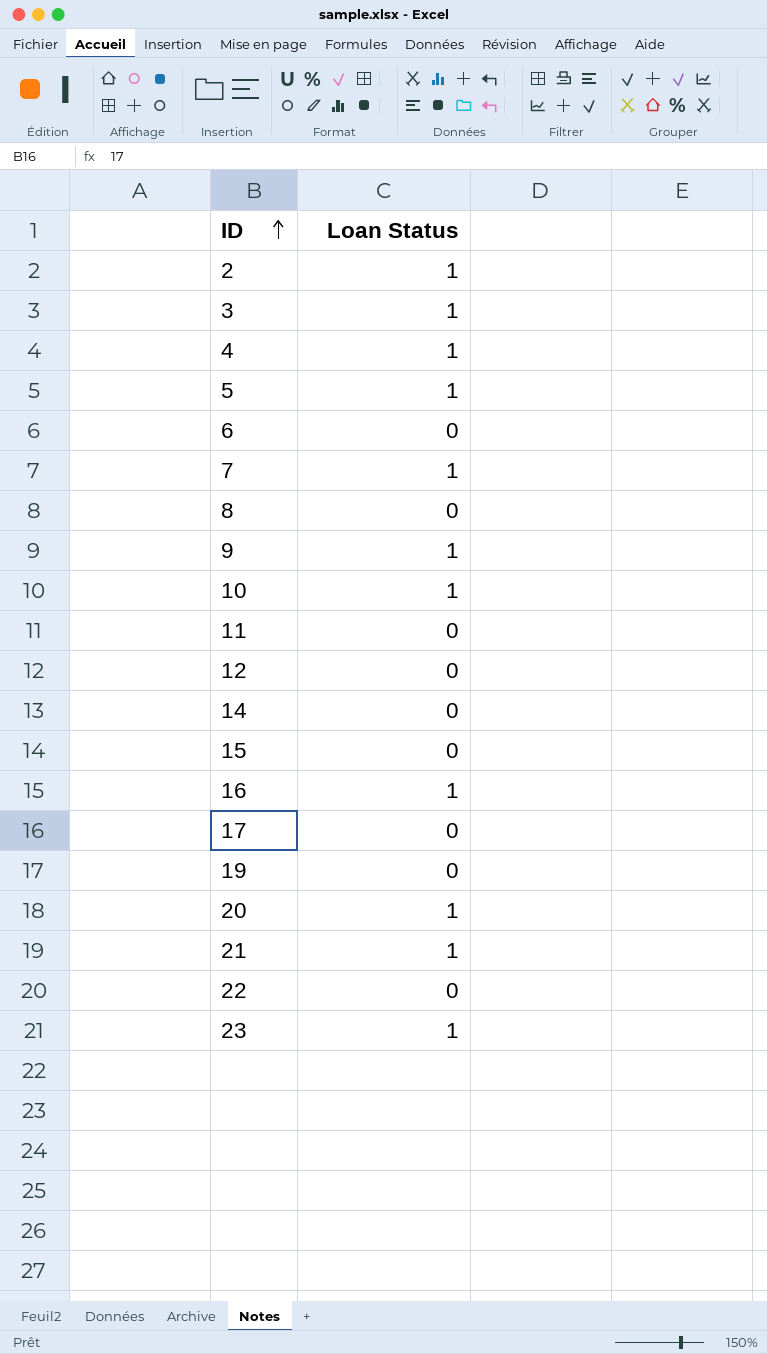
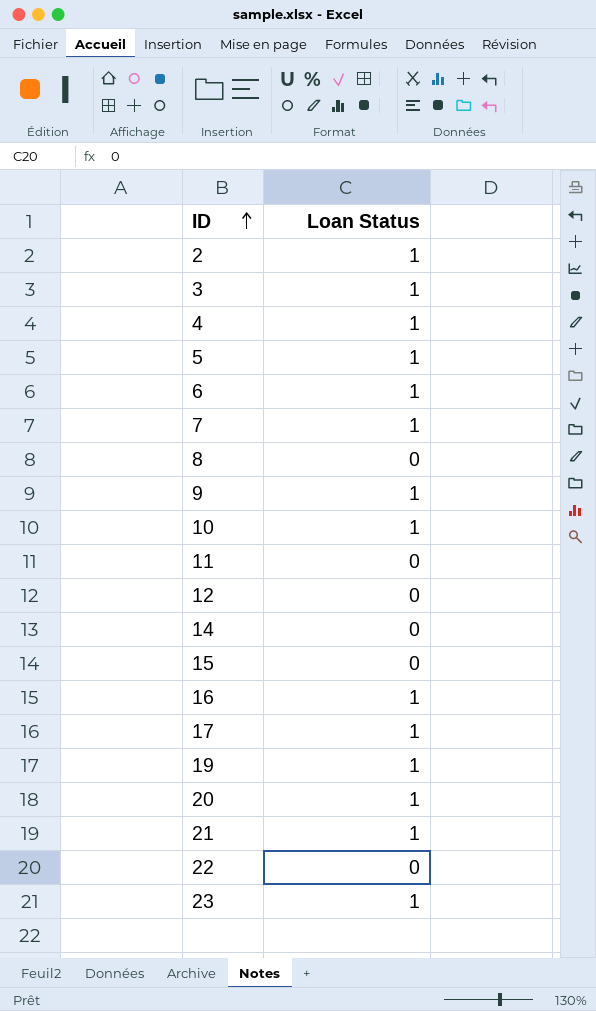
6 | Loan Status: 0 -> 1
17 | Loan Status: 0 -> 1
19 | Loan Status: 0 -> 1

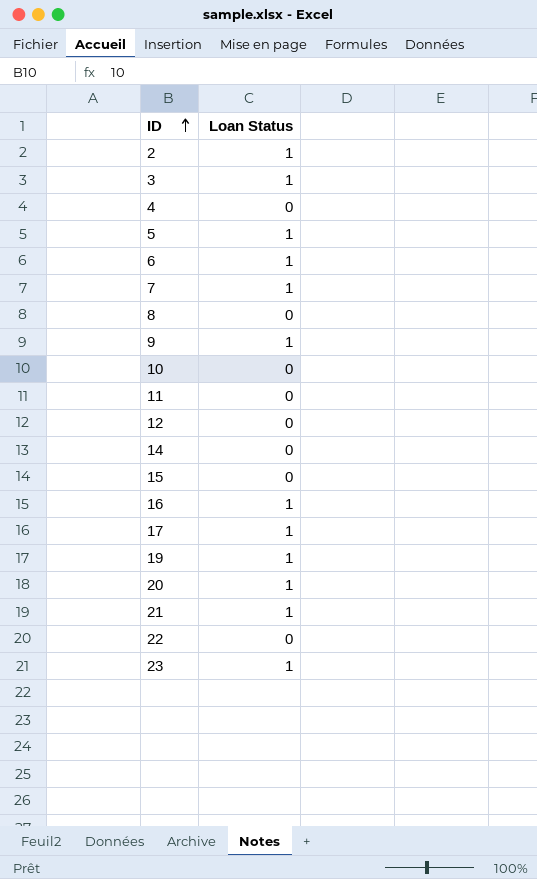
4 | Loan Status: 1 -> 0
10 | Loan Status: 1 -> 0

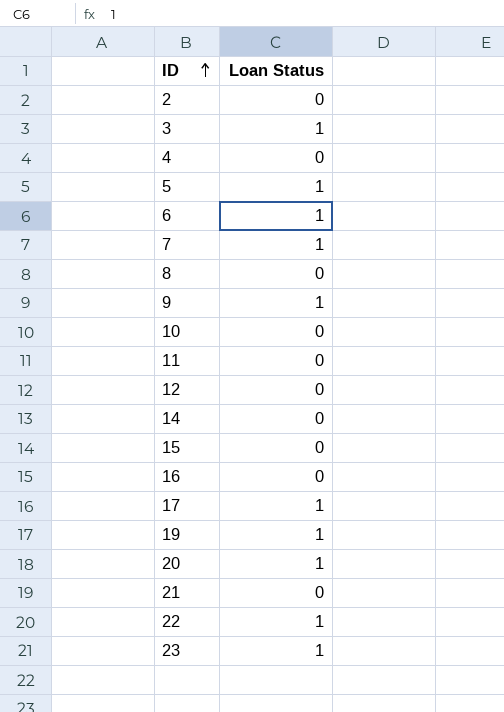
2 | Loan Status: 1 -> 0
16 | Loan Status: 1 -> 0
21 | Loan Status: 1 -> 0
22 | Loan Status: 0 -> 1

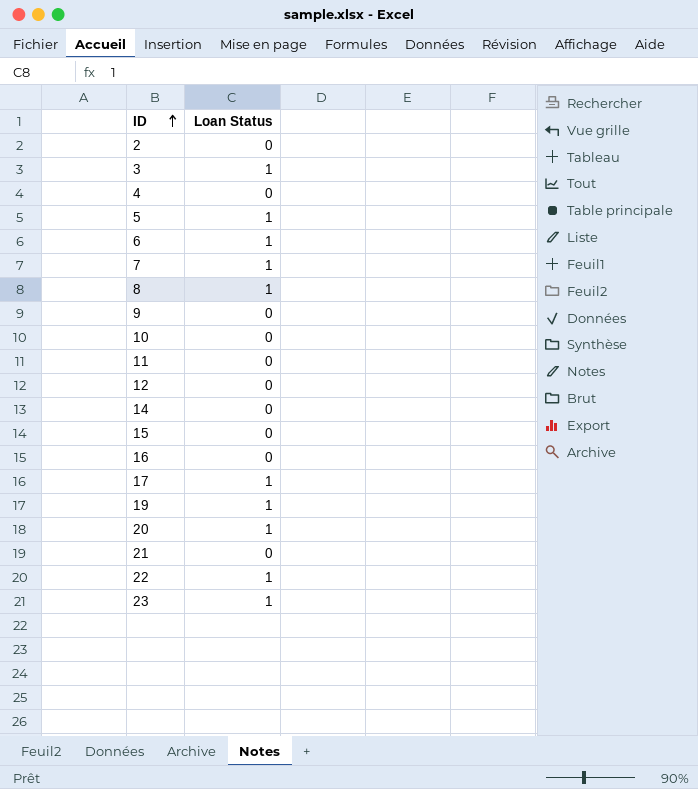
8 | Loan Status: 0 -> 1
9 | Loan Status: 1 -> 0

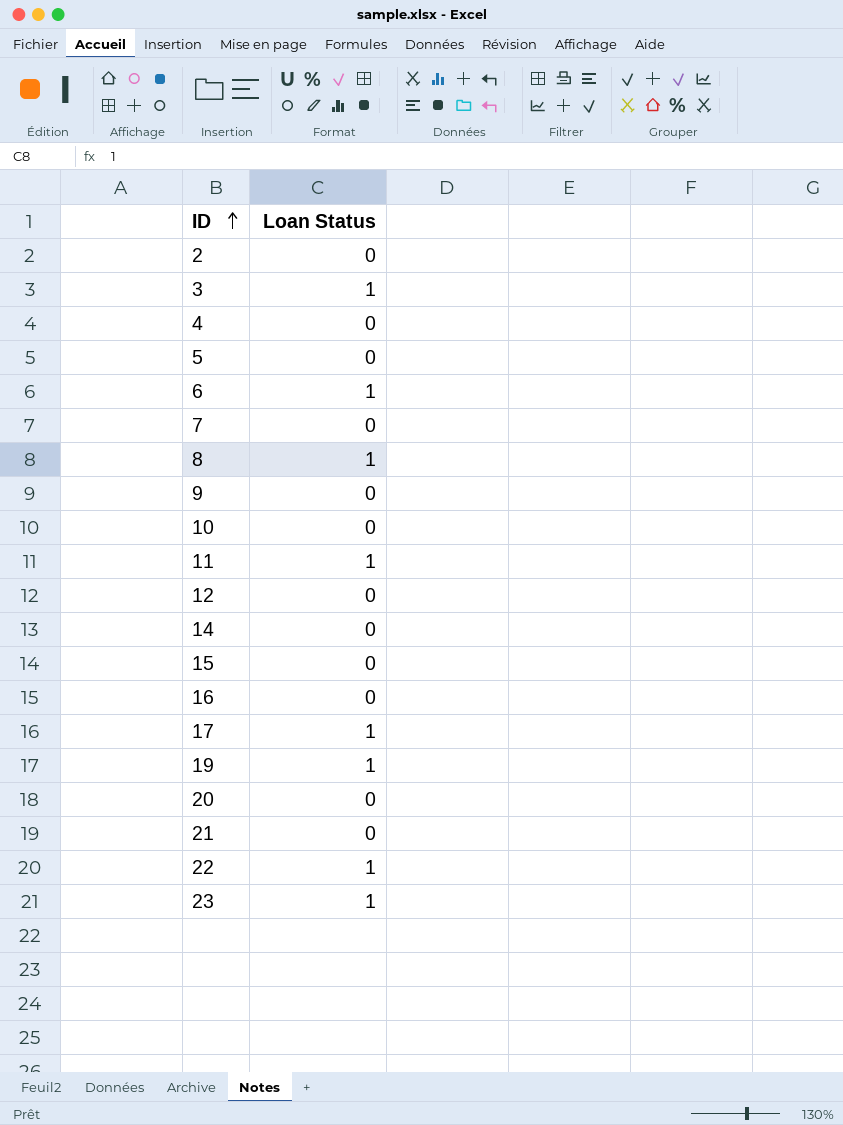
5 | Loan Status: 1 -> 0
7 | Loan Status: 1 -> 0
11 | Loan Status: 0 -> 1
20 | Loan Status: 1 -> 0

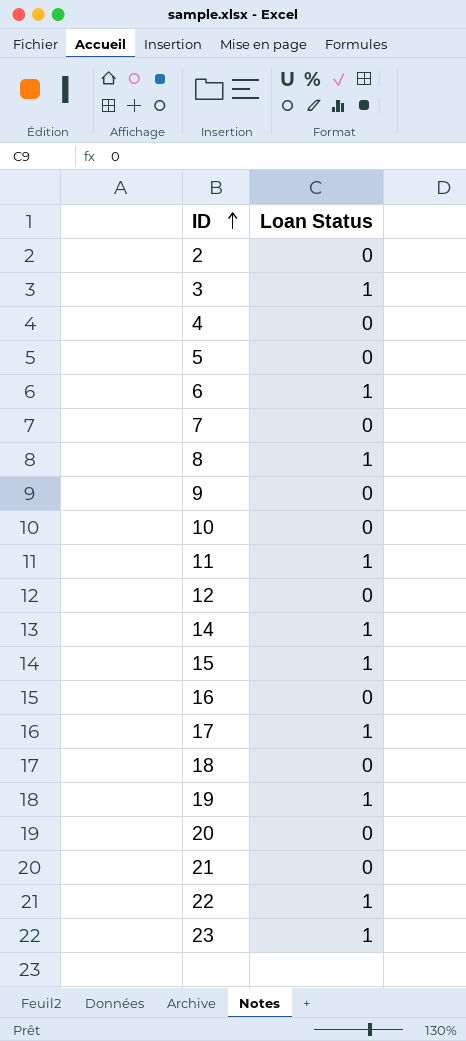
14 | Loan Status: 0 -> 1
15 | Loan Status: 0 -> 1
row 18: none -> 0

